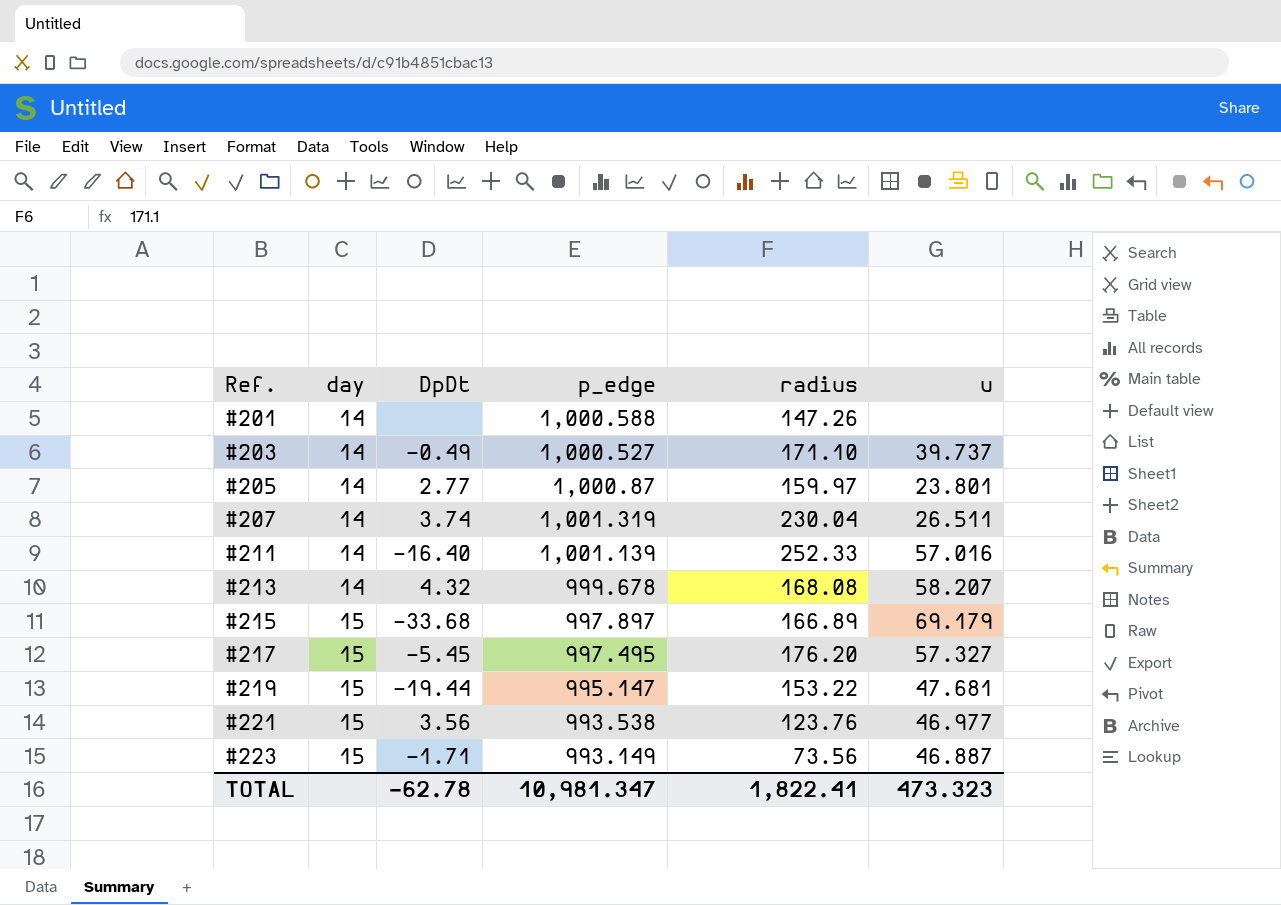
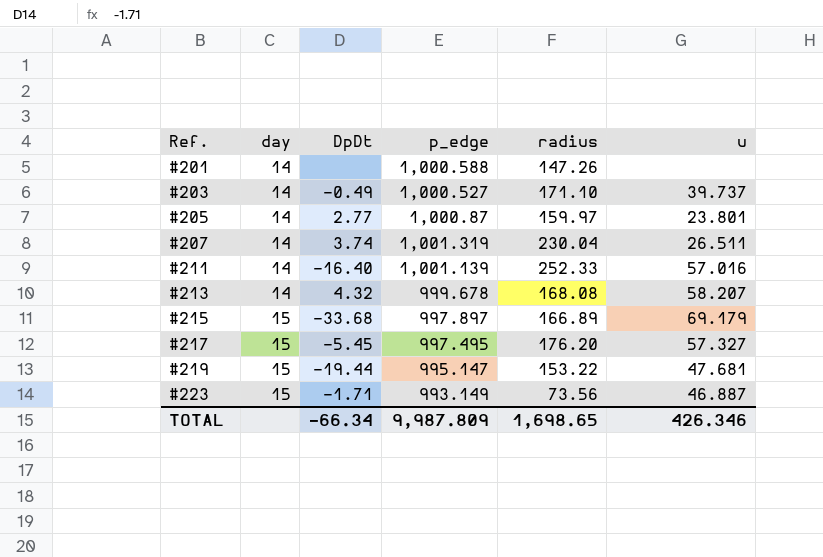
row #221: 15 | 3.56 | 993.538 | 123.76 | 46.977 -> none
TOTAL | DpDt: -62.78 -> -66.34
TOTAL | p_edge: 10,981.347 -> 9,987.809
TOTAL | radius: 1,822.41 -> 1,698.65
TOTAL | u: 473.323 -> 426.346

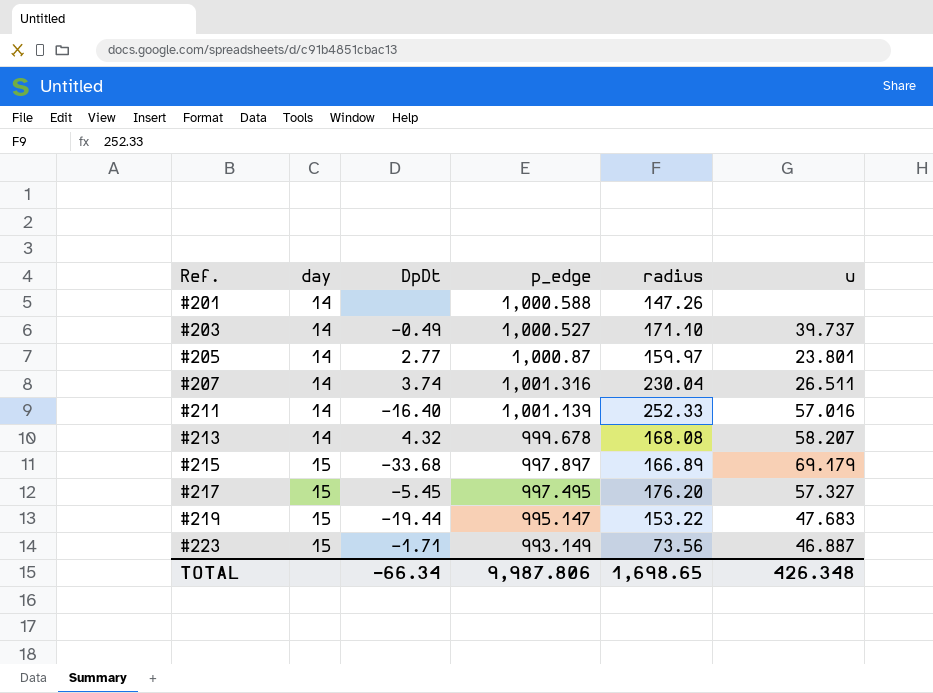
#207 | p_edge: 1,001.319 -> 1,001.316
#219 | u: 47.681 -> 47.683
TOTAL | p_edge: 9,987.809 -> 9,987.806
TOTAL | u: 426.346 -> 426.348

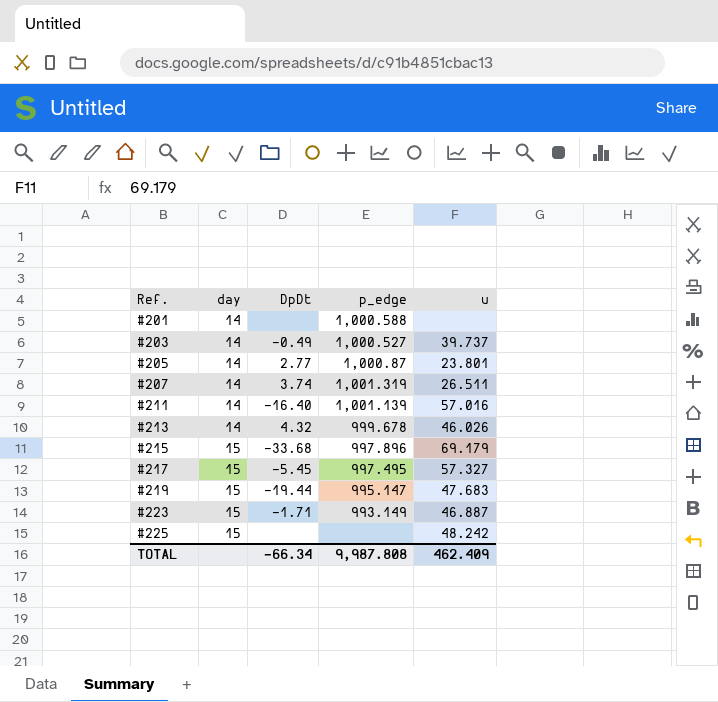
column radius | position: 5 -> none
#207 | p_edge: 1,001.316 -> 1,001.319
#213 | u: 58.207 -> 46.026
#215 | p_edge: 997.897 -> 997.896
row #225: none -> 15 | none | none | 48.242
TOTAL | p_edge: 9,987.806 -> 9,987.808
TOTAL | u: 426.348 -> 462.409

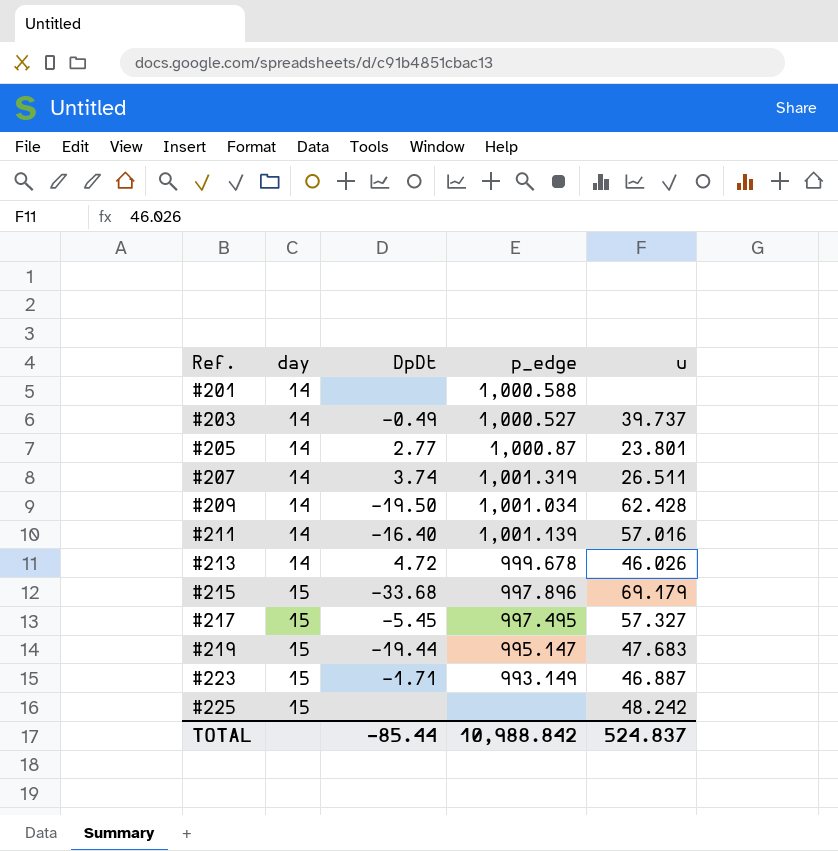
row #209: none -> 14 | -19.50 | 1,001.034 | 62.428
#213 | DpDt: 4.32 -> 4.72
TOTAL | DpDt: -66.34 -> -85.44
TOTAL | p_edge: 9,987.808 -> 10,988.842
TOTAL | u: 462.409 -> 524.837

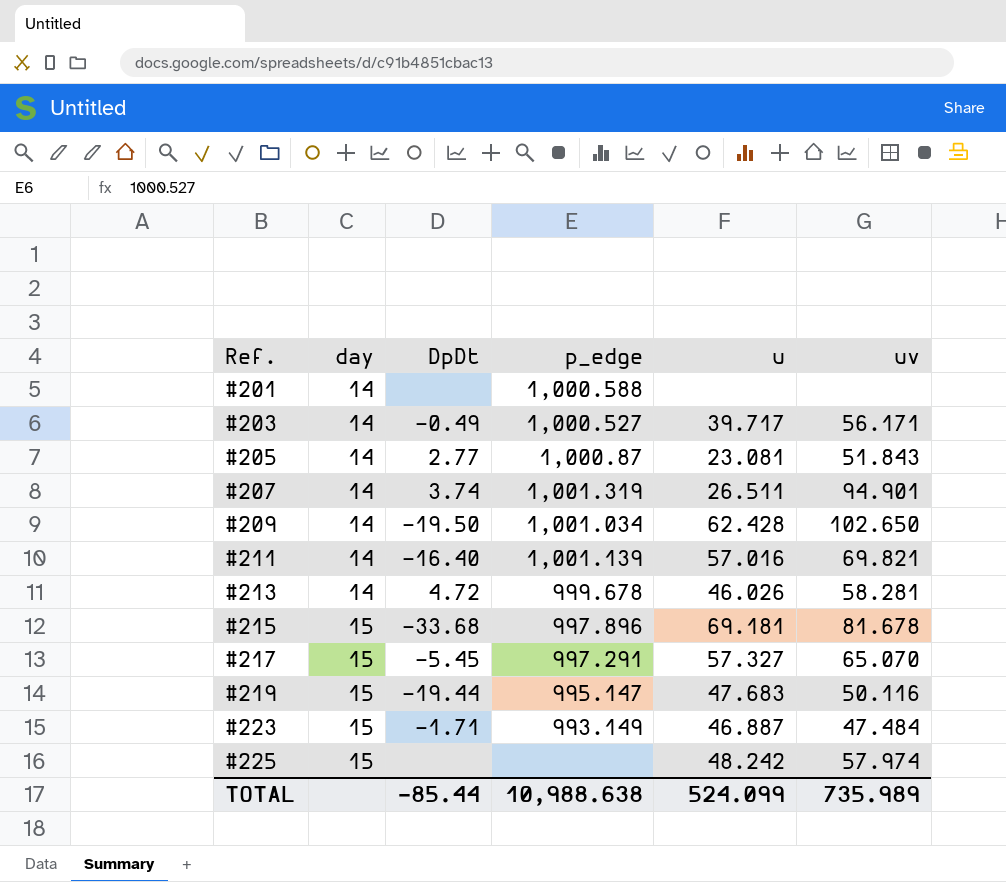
column uv | position: none -> 6
#203 | u: 39.737 -> 39.717
#205 | u: 23.801 -> 23.081
#215 | u: 69.179 -> 69.181
#217 | p_edge: 997.495 -> 997.291
TOTAL | p_edge: 10,988.842 -> 10,988.638
TOTAL | u: 524.837 -> 524.099

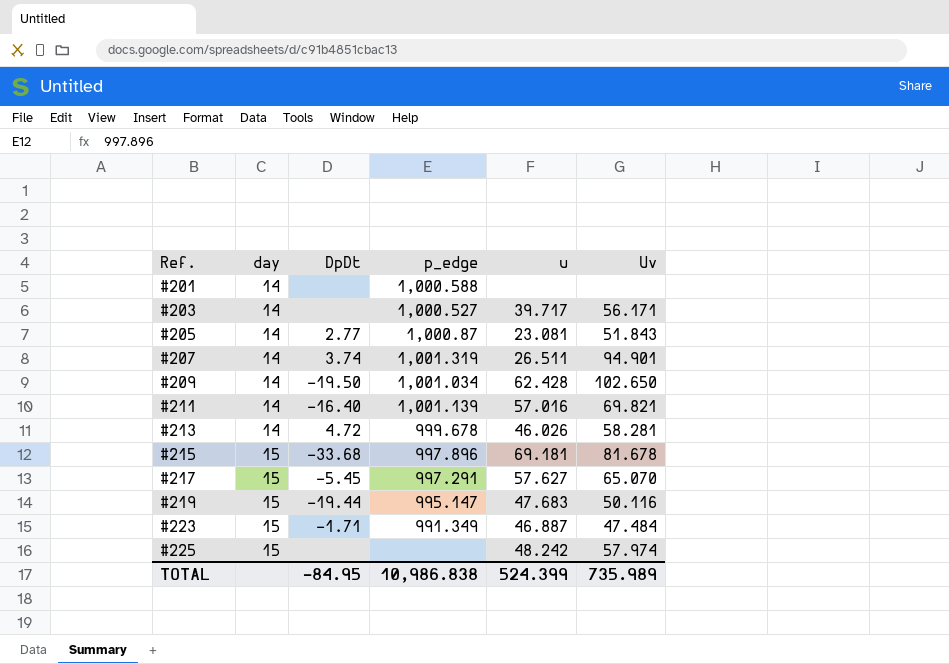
column name: uv -> Uv
#203 | DpDt: -0.49 -> none
#217 | u: 57.327 -> 57.627
#223 | p_edge: 993.149 -> 991.349
TOTAL | DpDt: -85.44 -> -84.95
TOTAL | p_edge: 10,988.638 -> 10,986.838
TOTAL | u: 524.099 -> 524.399

